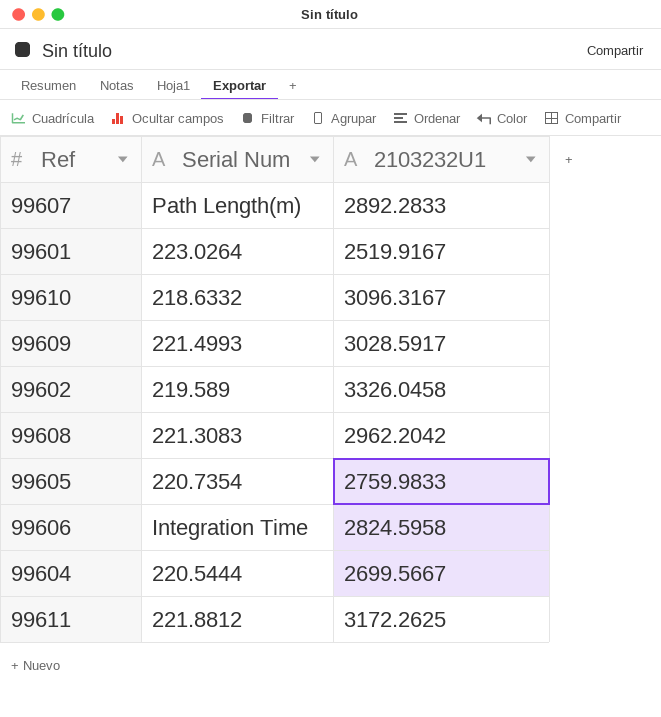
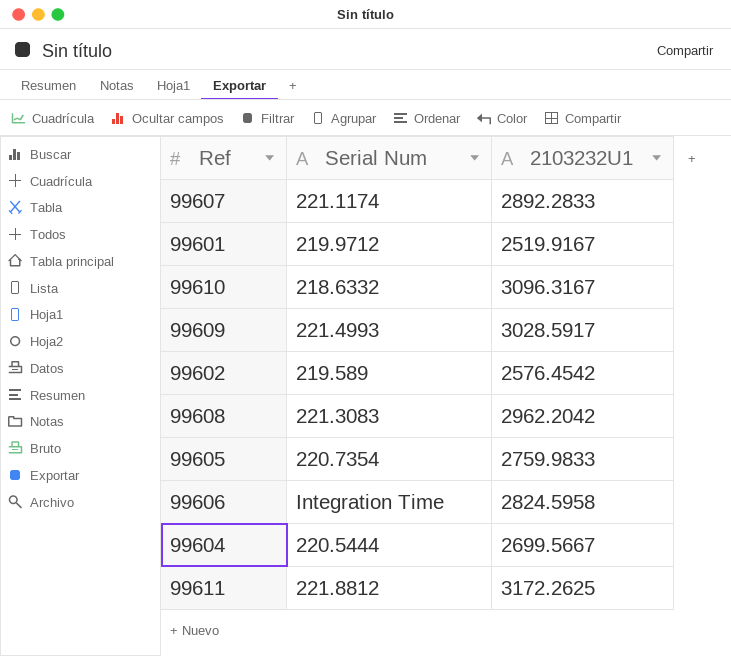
99607 | Serial Num: Path Length(m) -> 221.1174
99601 | Serial Num: 223.0264 -> 219.9712
99602 | 2103232U1: 3326.0458 -> 2576.4542

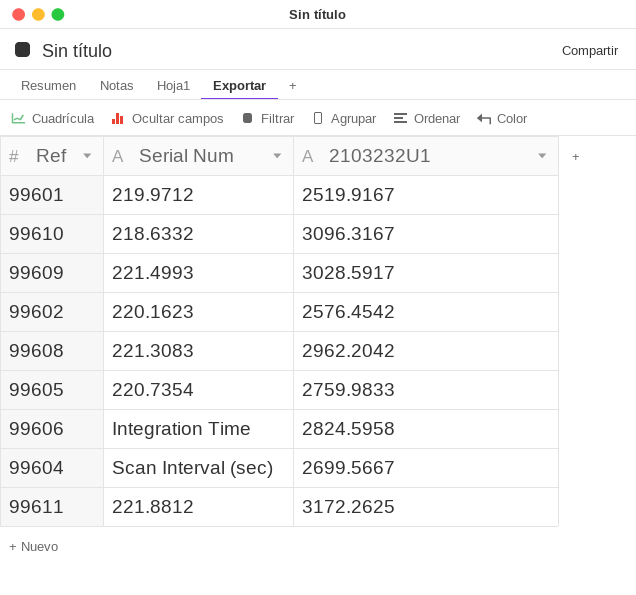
row 99607: 221.1174 | 2892.2833 -> none
99602 | Serial Num: 219.589 -> 220.1623
99604 | Serial Num: 220.5444 -> Scan Interval (sec)

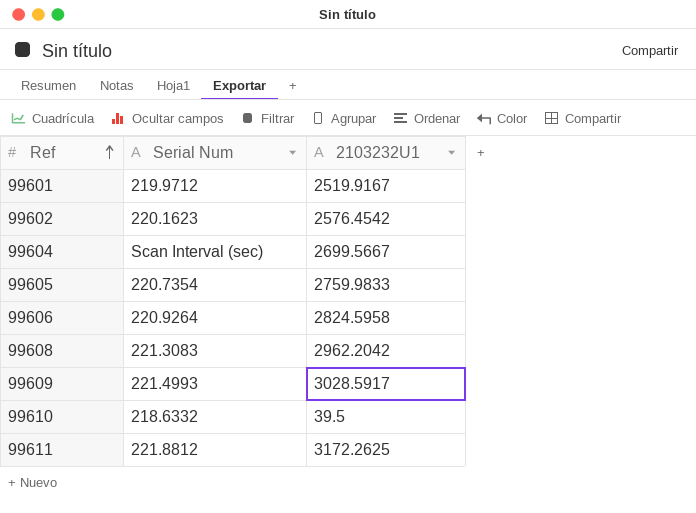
row order: none -> Ref ascending
99606 | Serial Num: Integration Time -> 220.9264
99610 | 2103232U1: 3096.3167 -> 39.5

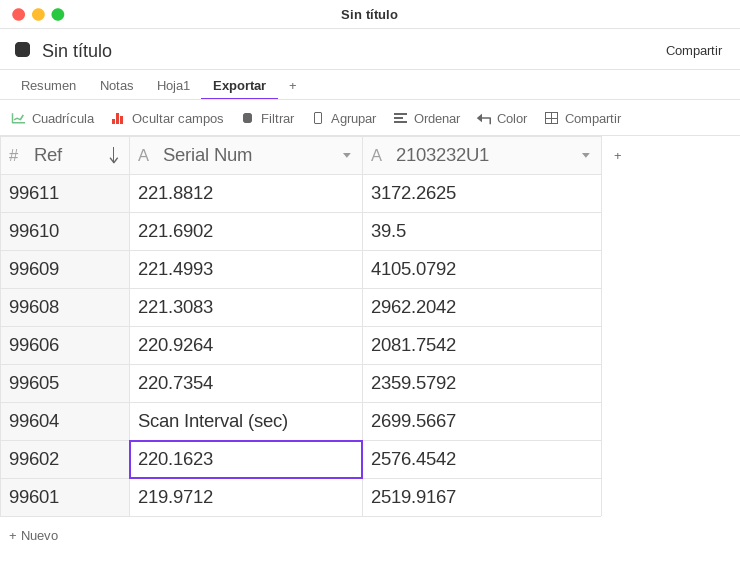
row order: Ref ascending -> Ref descending
99610 | Serial Num: 218.6332 -> 221.6902
99609 | 2103232U1: 3028.5917 -> 4105.0792
99606 | 2103232U1: 2824.5958 -> 2081.7542
99605 | 2103232U1: 2759.9833 -> 2359.5792

